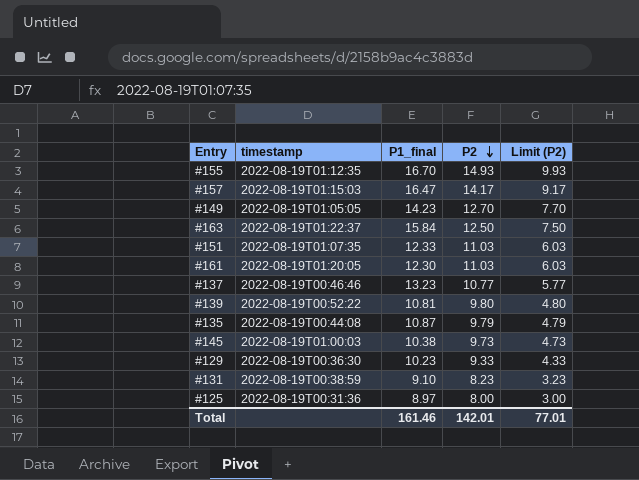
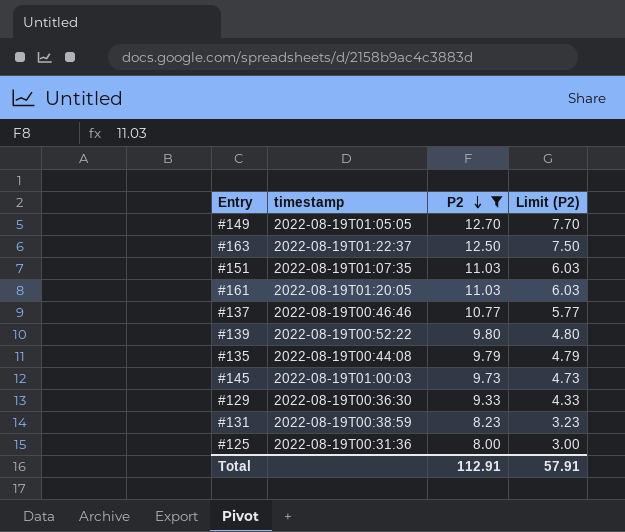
filter: none -> P2 <= 12.70
column P1_final | position: 3 -> none
Total | P2: 142.01 -> 112.91
Total | Limit (P2): 77.01 -> 57.91

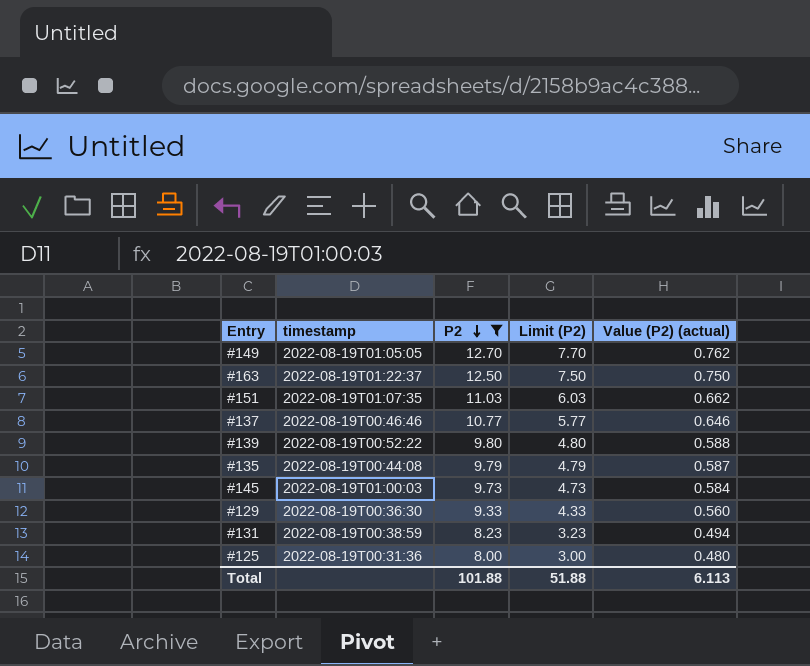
column Value (P2) (actual) | formula: none -> [P2] * 0.06
row #161: 2022-08-19T01:20:05 | 11.03 | 6.03 -> none
Total | P2: 112.91 -> 101.88
Total | Limit (P2): 57.91 -> 51.88

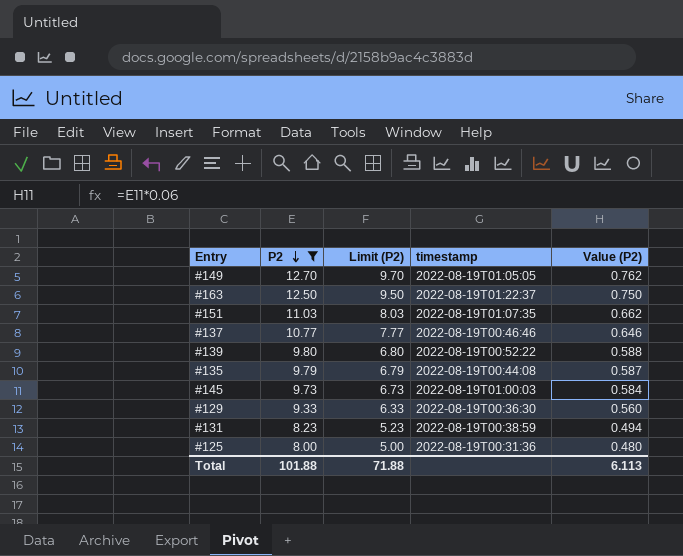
column Limit (P2) | formula: [P2] - 5 -> [P2] - 3
column timestamp | position: 2 -> 4
column name: Value (P2) (actual) -> Value (P2)
Total | Limit (P2): 51.88 -> 71.88

